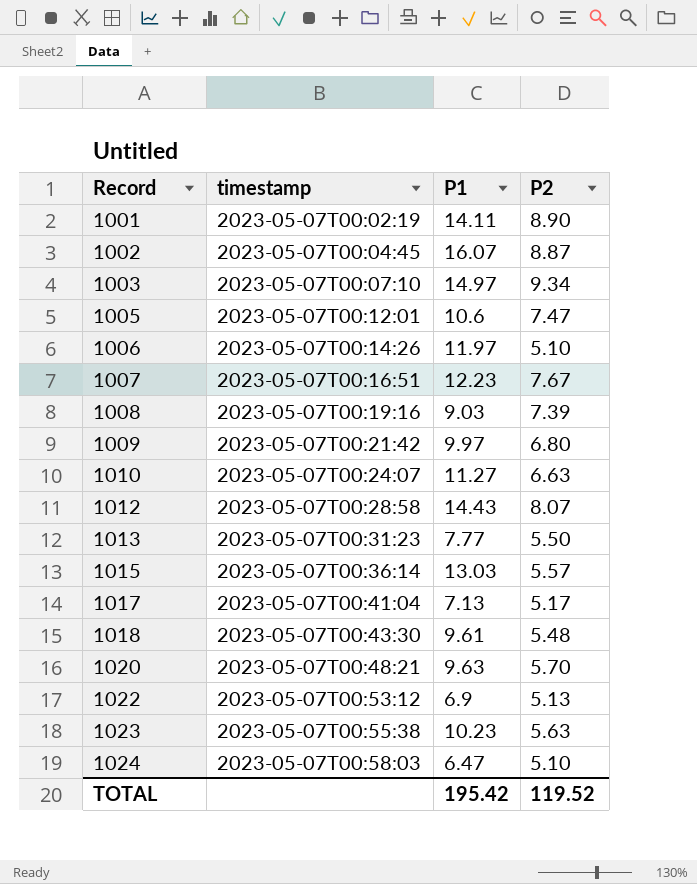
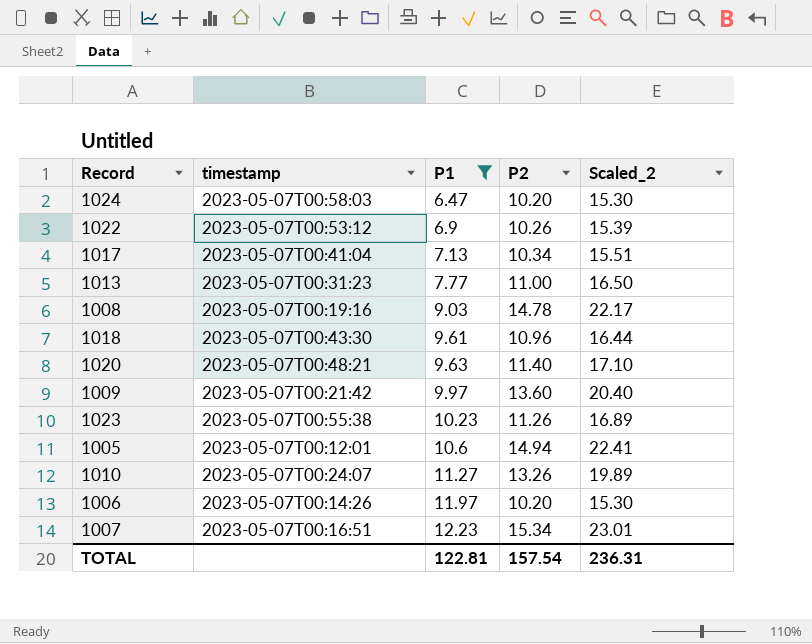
filter: none -> P1 <= 12.23
row order: Record ascending -> P1 ascending
column Scaled_2 | formula: none -> [P2] * 1.5
1024 | P2: 5.10 -> 10.20
1022 | P2: 5.13 -> 10.26
1017 | P2: 5.17 -> 10.34
1013 | P2: 5.50 -> 11.00
1008 | P2: 7.39 -> 14.78
1018 | P2: 5.48 -> 10.96
1020 | P2: 5.70 -> 11.40
1009 | P2: 6.80 -> 13.60
1023 | P2: 5.63 -> 11.26
1005 | P2: 7.47 -> 14.94
1010 | P2: 6.63 -> 13.26
1006 | P2: 5.10 -> 10.20
1007 | P2: 7.67 -> 15.34
TOTAL | P1: 195.42 -> 122.81
TOTAL | P2: 119.52 -> 157.54

